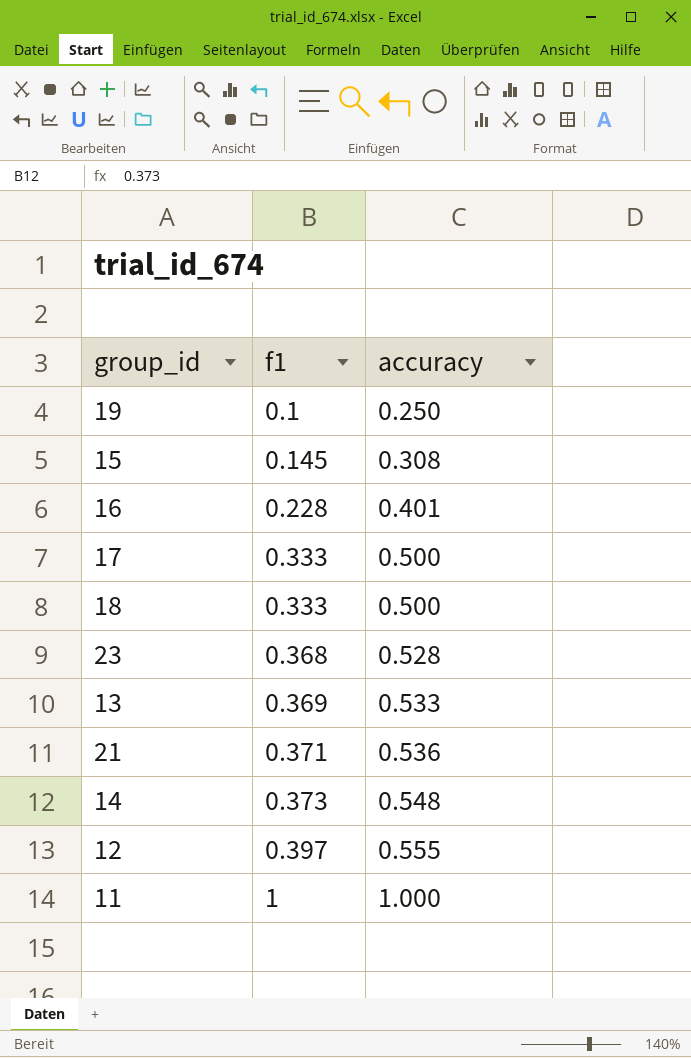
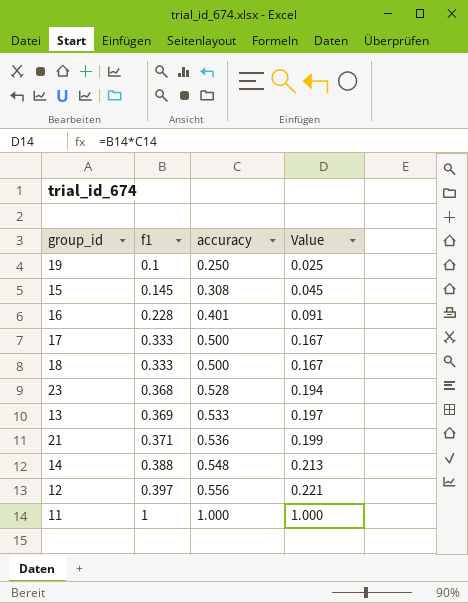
column Value | formula: none -> [f1] * [accuracy]
14 | f1: 0.373 -> 0.388
12 | accuracy: 0.555 -> 0.556

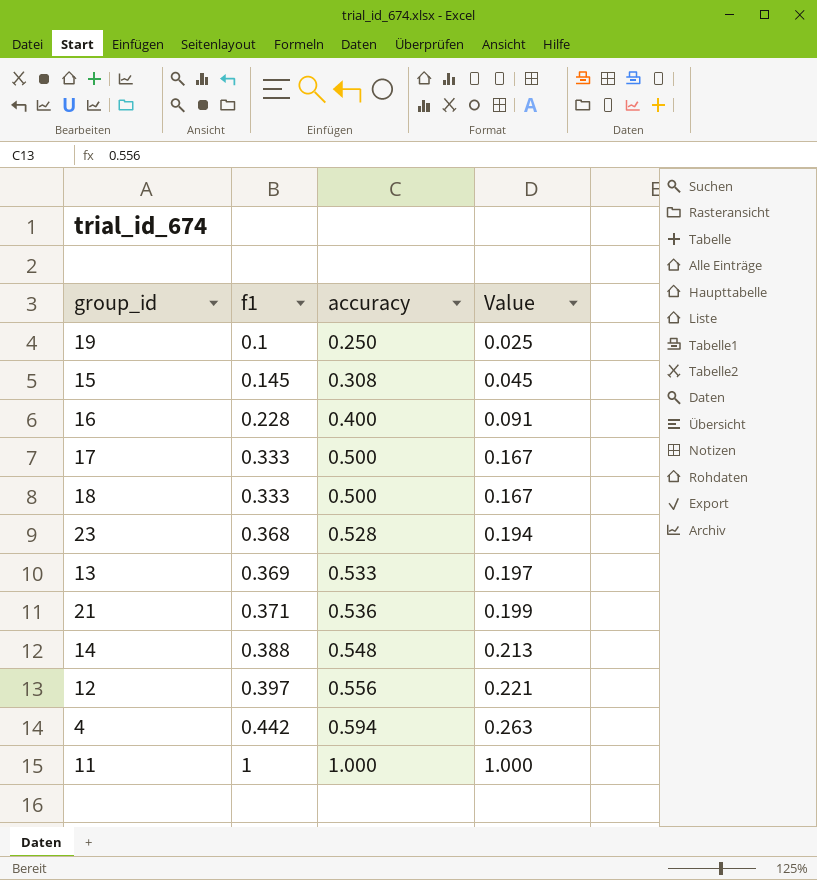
16 | accuracy: 0.401 -> 0.400
row 4: none -> 0.442 | 0.594 | 0.263

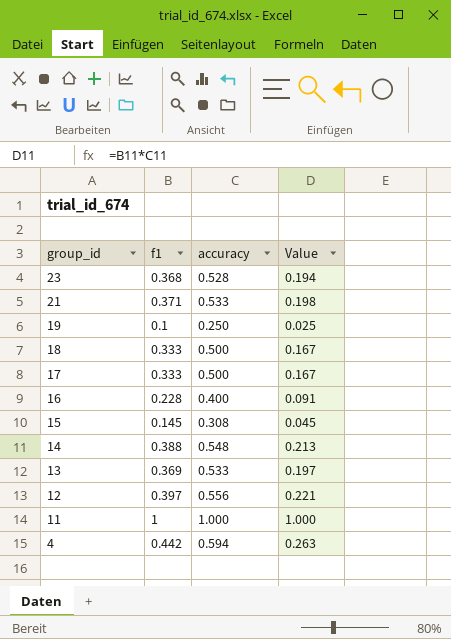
row order: f1 ascending -> group_id descending
21 | accuracy: 0.536 -> 0.533
21 | Value: 0.199 -> 0.198

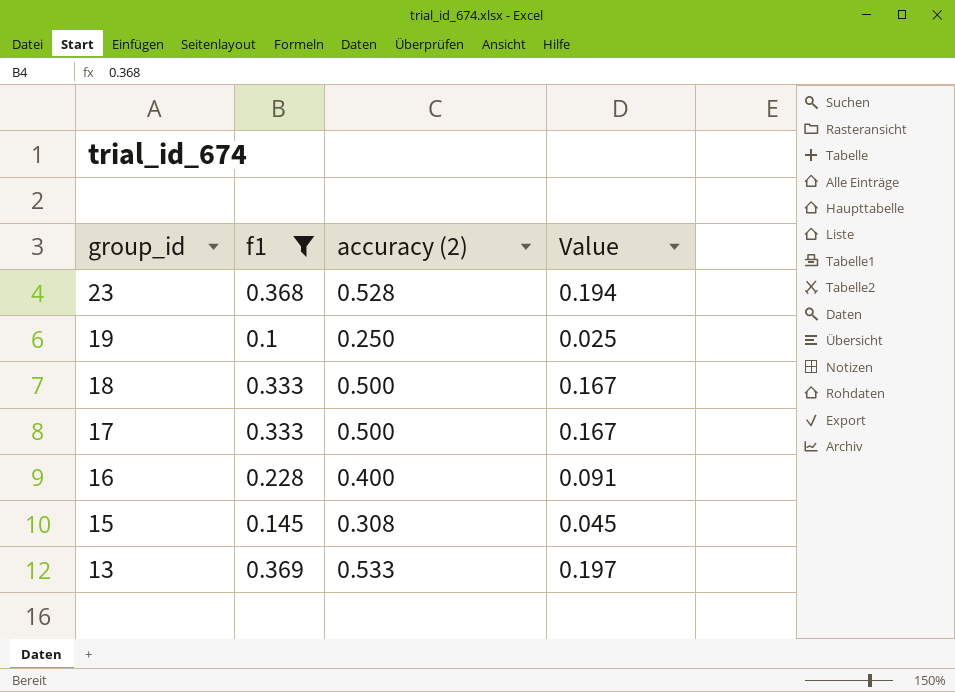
filter: none -> f1 <= 0.369
column name: accuracy -> accuracy (2)

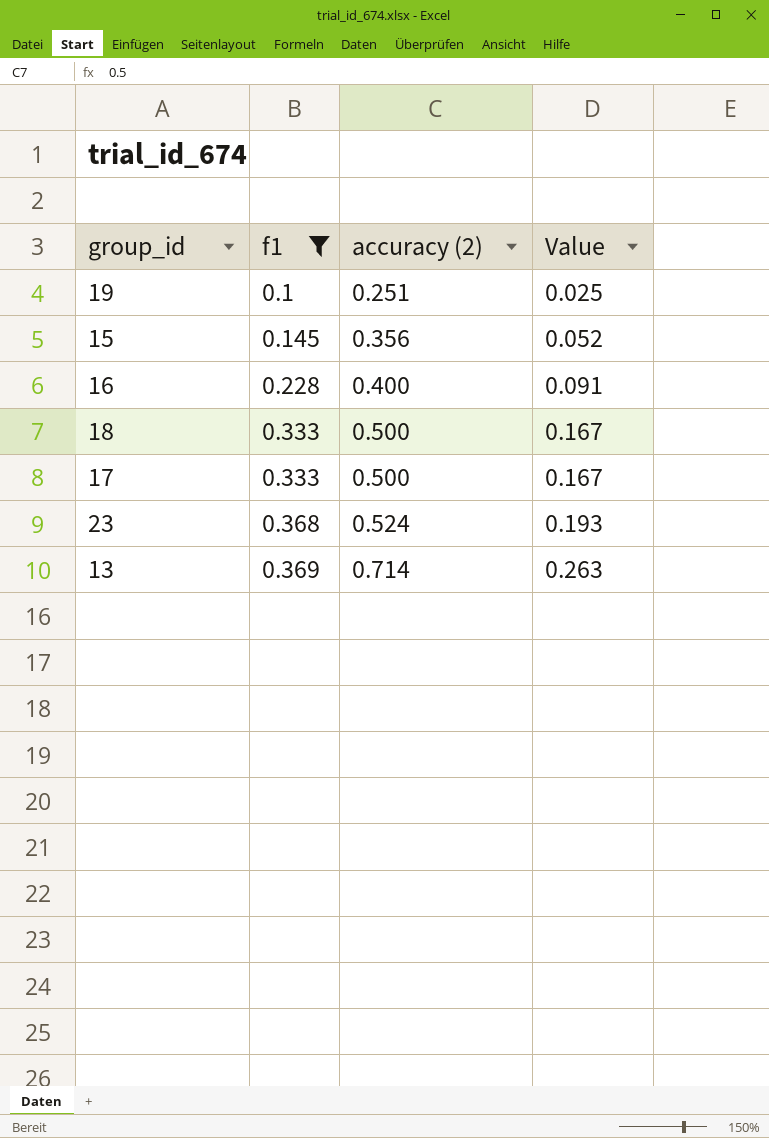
row order: group_id descending -> f1 ascending
19 | accuracy (2): 0.250 -> 0.251
15 | accuracy (2): 0.308 -> 0.356
15 | Value: 0.045 -> 0.052
23 | accuracy (2): 0.528 -> 0.524
23 | Value: 0.194 -> 0.193
13 | accuracy (2): 0.533 -> 0.714
13 | Value: 0.197 -> 0.263

